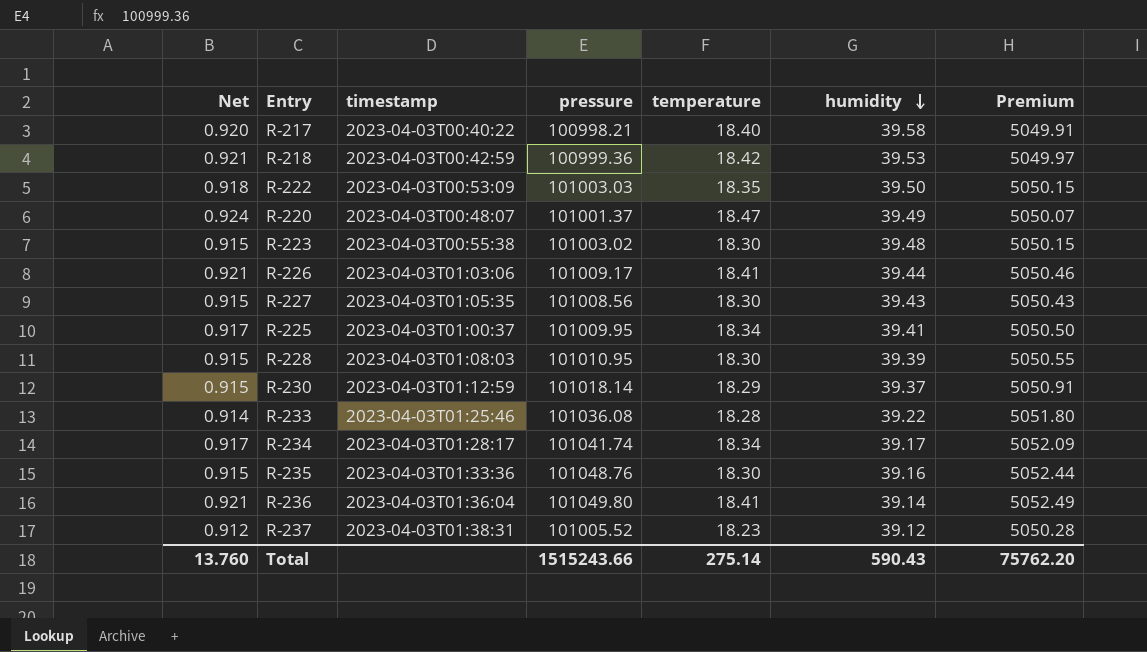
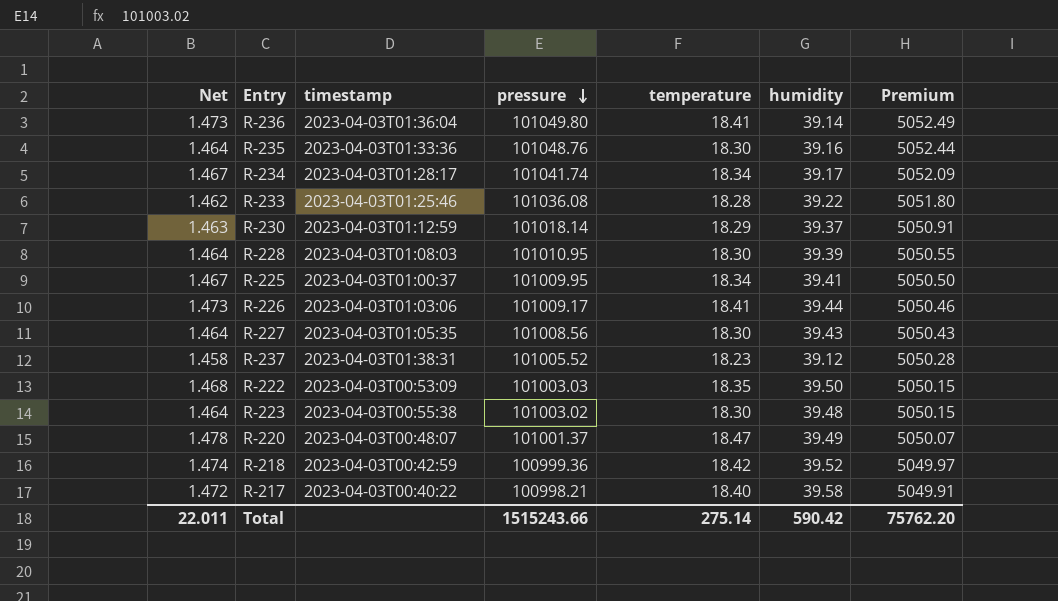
row order: humidity descending -> pressure descending
column Net | formula: [temperature] * 0.05 -> [temperature] * 0.08
R-218 | humidity: 39.53 -> 39.52
Total | Net: 13.760 -> 22.011
Total | humidity: 590.43 -> 590.42

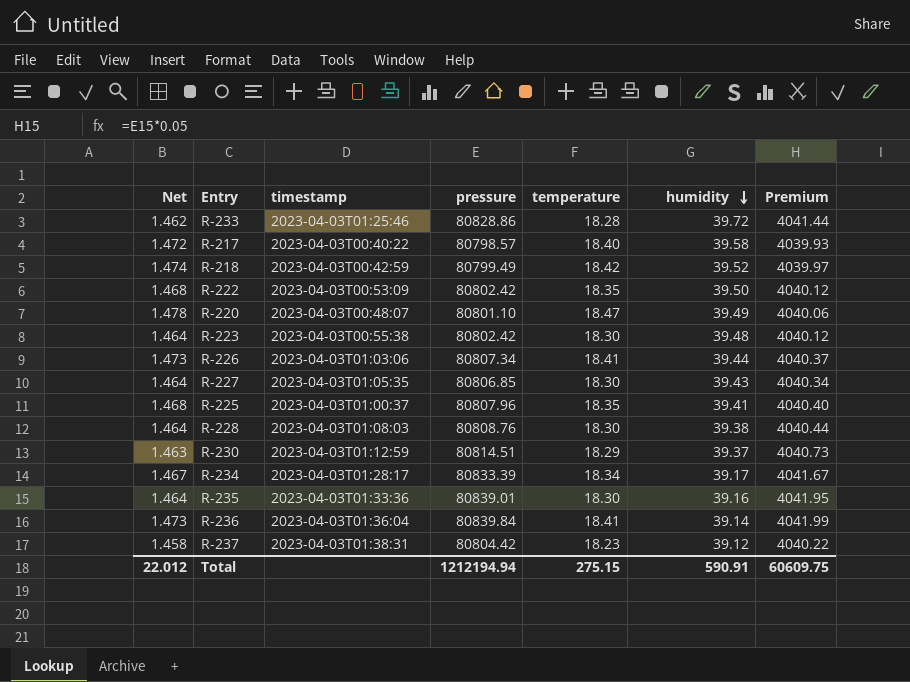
row order: pressure descending -> humidity descending
R-233 | pressure: 101036.08 -> 80828.86
R-233 | humidity: 39.22 -> 39.72
R-233 | Premium: 5051.80 -> 4041.44
R-217 | pressure: 100998.21 -> 80798.57
R-217 | Premium: 5049.91 -> 4039.93
R-218 | pressure: 100999.36 -> 80799.49
R-218 | Premium: 5049.97 -> 4039.97
R-222 | pressure: 101003.03 -> 80802.42
R-222 | Premium: 5050.15 -> 4040.12
R-220 | pressure: 101001.37 -> 80801.10
R-220 | Premium: 5050.07 -> 4040.06
R-223 | pressure: 101003.02 -> 80802.42
R-223 | Premium: 5050.15 -> 4040.12
R-226 | pressure: 101009.17 -> 80807.34
R-226 | Premium: 5050.46 -> 4040.37
R-227 | pressure: 101008.56 -> 80806.85
R-227 | Premium: 5050.43 -> 4040.34
R-225 | Net: 1.467 -> 1.468
R-225 | pressure: 101009.95 -> 80807.96
R-225 | temperature: 18.34 -> 18.35
R-225 | Premium: 5050.50 -> 4040.40
R-228 | pressure: 101010.95 -> 80808.76
R-228 | humidity: 39.39 -> 39.38
R-228 | Premium: 5050.55 -> 4040.44
R-230 | pressure: 101018.14 -> 80814.51
R-230 | Premium: 5050.91 -> 4040.73
R-234 | pressure: 101041.74 -> 80833.39
R-234 | Premium: 5052.09 -> 4041.67
R-235 | pressure: 101048.76 -> 80839.01
R-235 | Premium: 5052.44 -> 4041.95
R-236 | pressure: 101049.80 -> 80839.84
R-236 | Premium: 5052.49 -> 4041.99
R-237 | pressure: 101005.52 -> 80804.42
R-237 | Premium: 5050.28 -> 4040.22
Total | Net: 22.011 -> 22.012
Total | pressure: 1515243.66 -> 1212194.94
Total | temperature: 275.14 -> 275.15
Total | humidity: 590.42 -> 590.91
Total | Premium: 75762.20 -> 60609.75

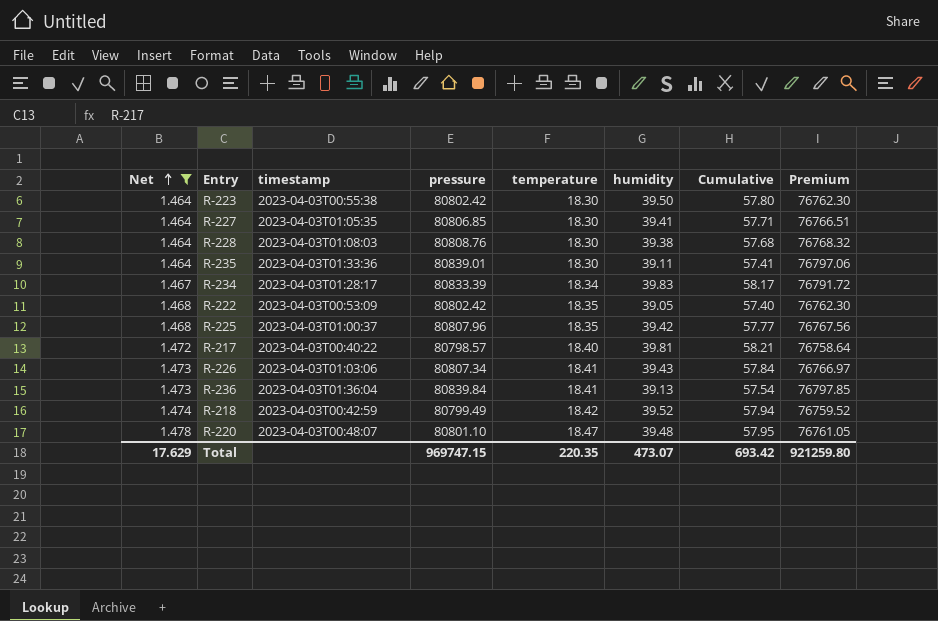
filter: none -> Net >= 1.464
row order: humidity descending -> Net ascending
column Cumulative | formula: none -> [temperature] + [humidity]
column Premium | formula: [pressure] * 0.05 -> [pressure] * 0.95
R-223 | humidity: 39.48 -> 39.50
R-227 | humidity: 39.43 -> 39.41
R-235 | humidity: 39.16 -> 39.11
R-234 | humidity: 39.17 -> 39.83
R-222 | humidity: 39.50 -> 39.05
R-225 | humidity: 39.41 -> 39.42
R-217 | humidity: 39.58 -> 39.81
R-226 | humidity: 39.44 -> 39.43
R-236 | humidity: 39.14 -> 39.13
R-220 | humidity: 39.49 -> 39.48
Total | Net: 22.012 -> 17.629
Total | pressure: 1212194.94 -> 969747.15
Total | temperature: 275.15 -> 220.35
Total | humidity: 590.91 -> 473.07
Total | Premium: 60609.75 -> 921259.80

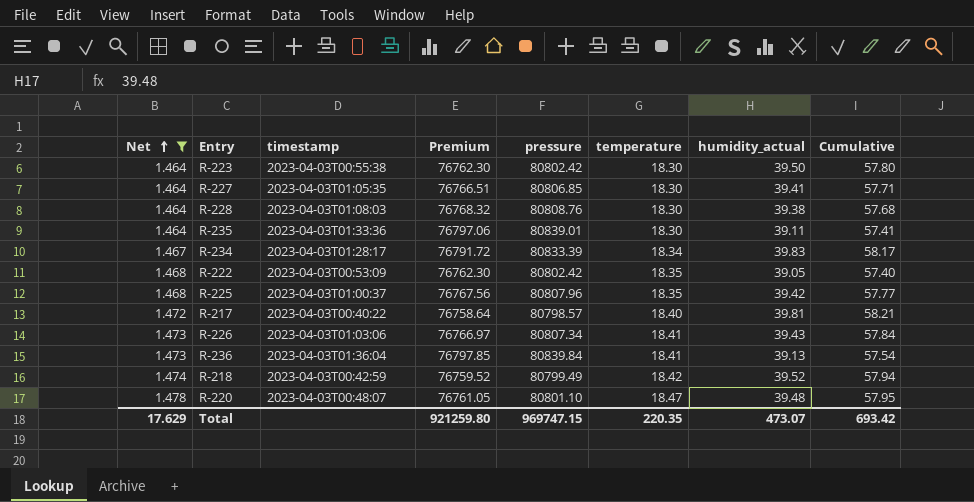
column Premium | position: 8 -> 4
column name: humidity -> humidity_actual

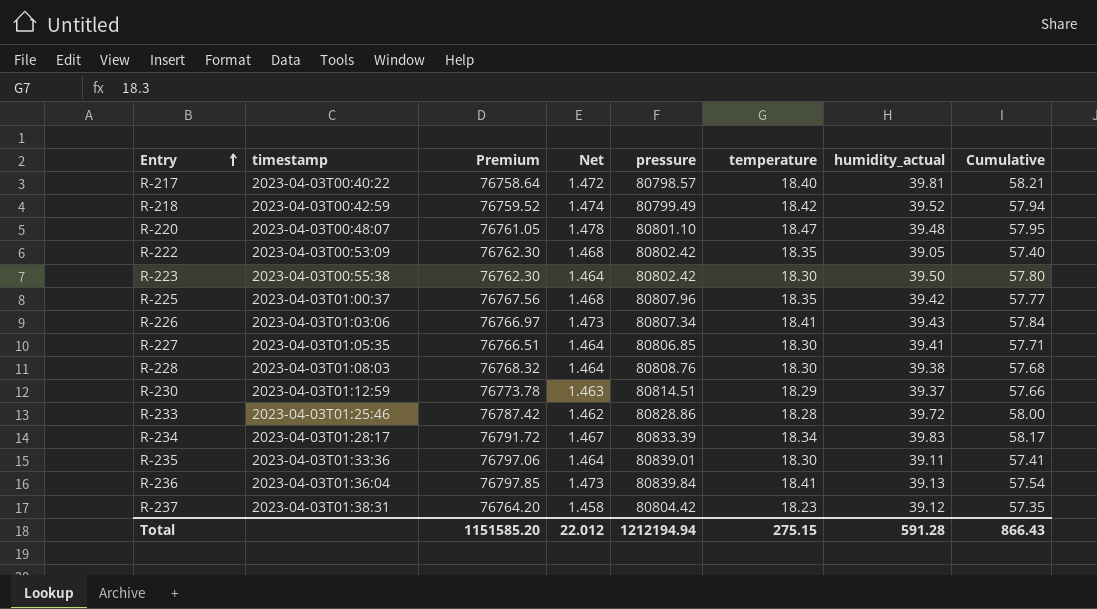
filter: Net >= 1.464 -> none
row order: Net ascending -> Entry ascending
column Net | position: 1 -> 4
Total | Premium: 921259.80 -> 1151585.20
Total | Net: 17.629 -> 22.012
Total | pressure: 969747.15 -> 1212194.94
Total | temperature: 220.35 -> 275.15
Total | humidity_actual: 473.07 -> 591.28
Total | Cumulative: 693.42 -> 866.43

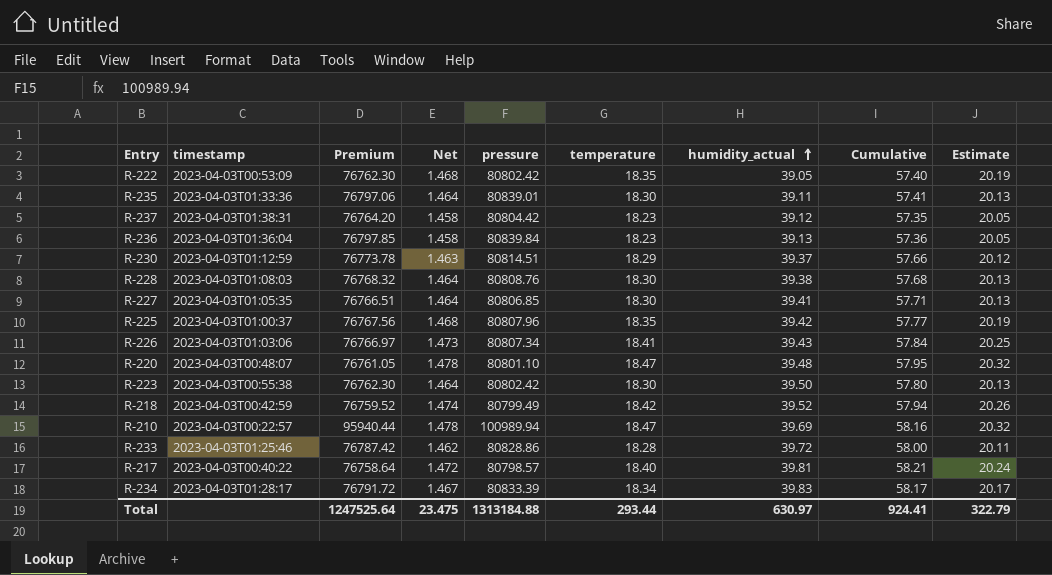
row order: Entry ascending -> humidity_actual ascending
column Estimate | formula: none -> [temperature] * 1.1
R-236 | Net: 1.473 -> 1.458
R-236 | temperature: 18.41 -> 18.23
R-236 | Cumulative: 57.54 -> 57.36
row R-210: none -> 2023-04-03T00:22:57 | 95940.44 | 1.478 | 100989.94 | 18.47 | 39.69 | 58.16 | 20.32
Total | Premium: 1151585.20 -> 1247525.64
Total | Net: 22.012 -> 23.475
Total | pressure: 1212194.94 -> 1313184.88
Total | temperature: 275.15 -> 293.44
Total | humidity_actual: 591.28 -> 630.97
Total | Cumulative: 866.43 -> 924.41

